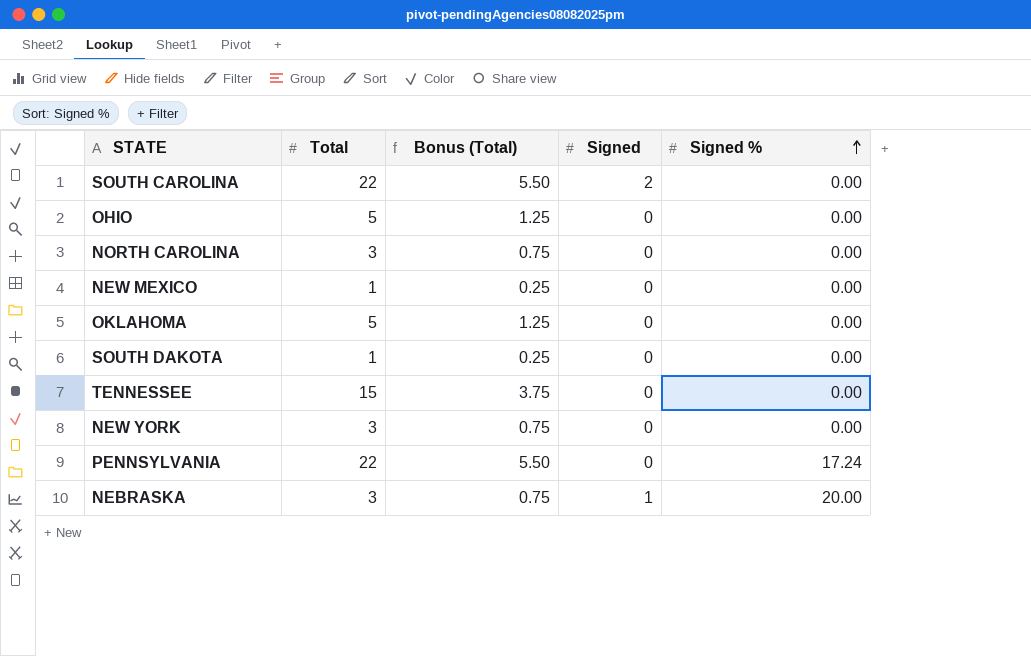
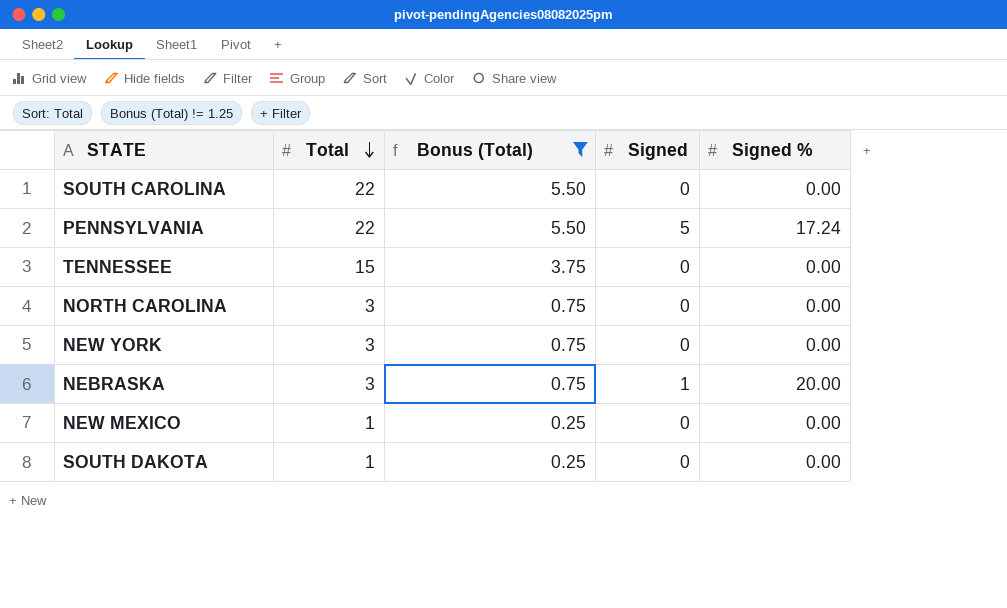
filter: none -> Bonus (Total) != 1.25
row order: Signed % ascending -> Total descending
SOUTH CAROLINA | Signed: 2 -> 0
PENNSYLVANIA | Signed: 0 -> 5

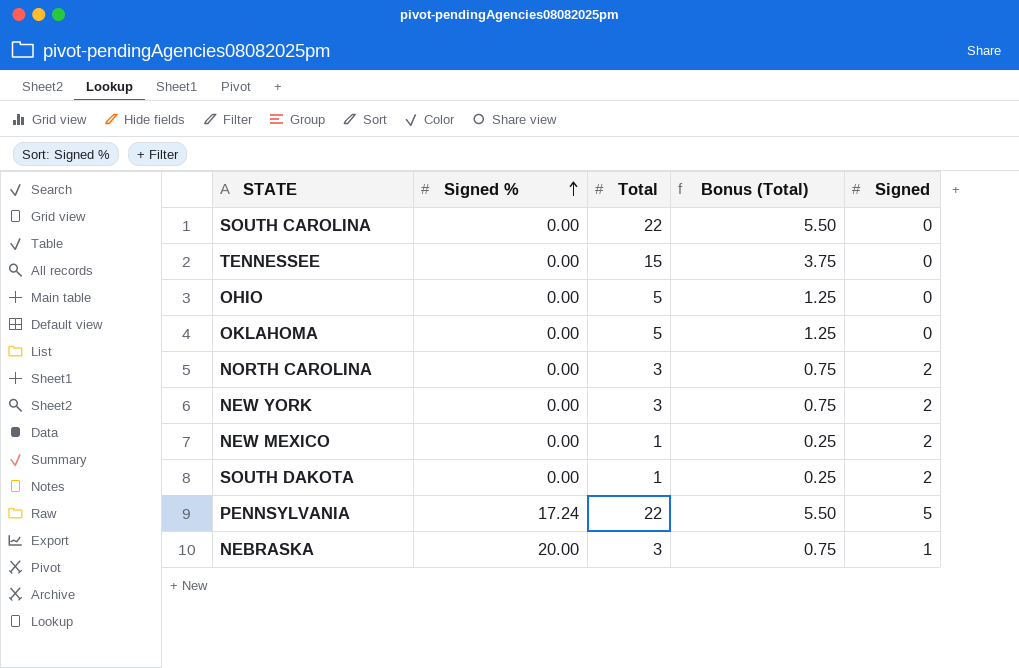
filter: Bonus (Total) != 1.25 -> none
row order: Total descending -> Signed % ascending
column Signed % | position: 5 -> 2
NORTH CAROLINA | Signed: 0 -> 2
NEW YORK | Signed: 0 -> 2
NEW MEXICO | Signed: 0 -> 2
SOUTH DAKOTA | Signed: 0 -> 2

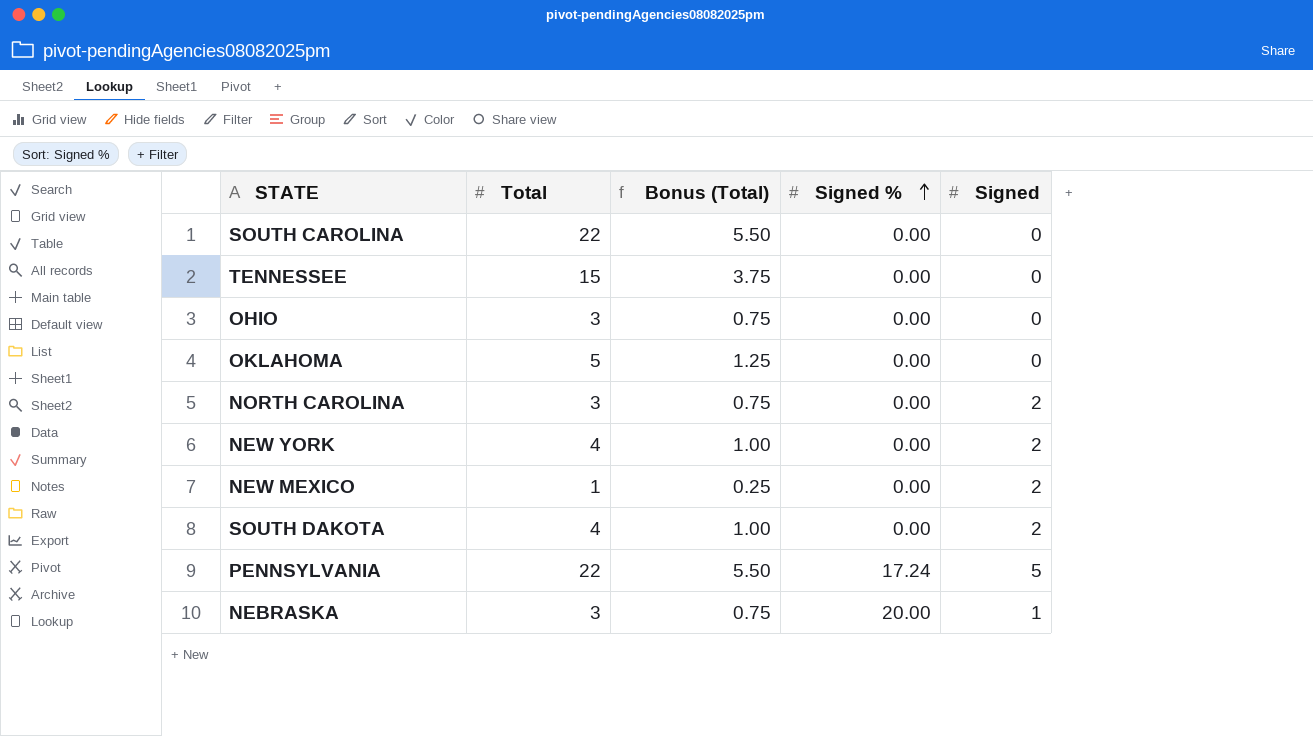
column Signed % | position: 2 -> 4
OHIO | Total: 5 -> 3
OHIO | Bonus (Total): 1.25 -> 0.75
NEW YORK | Total: 3 -> 4
NEW YORK | Bonus (Total): 0.75 -> 1.00
SOUTH DAKOTA | Total: 1 -> 4
SOUTH DAKOTA | Bonus (Total): 0.25 -> 1.00

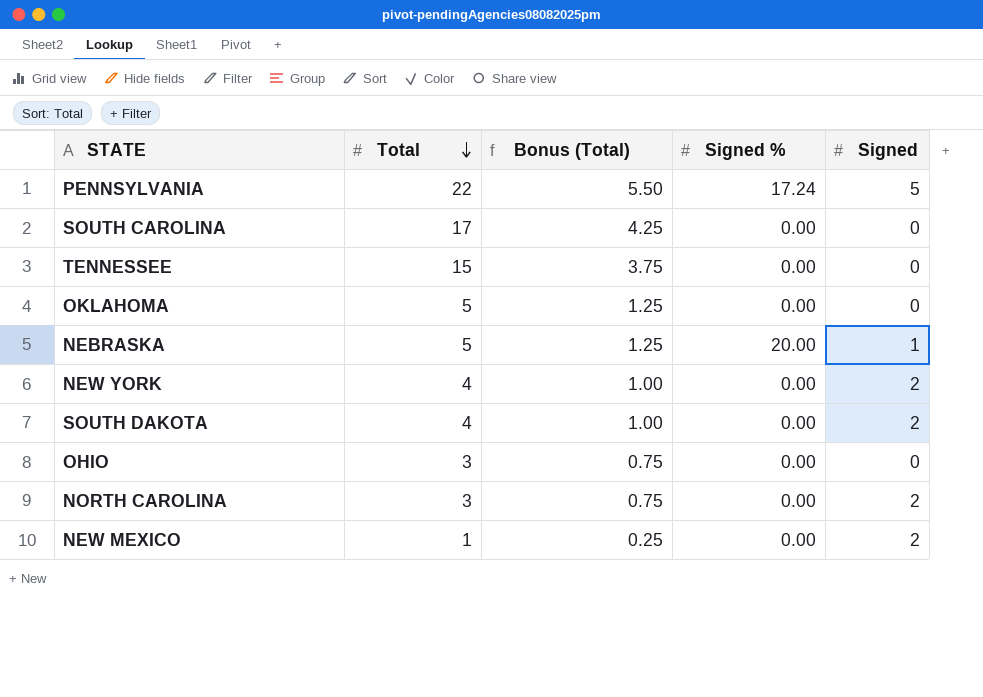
row order: Signed % ascending -> Total descending
SOUTH CAROLINA | Total: 22 -> 17
SOUTH CAROLINA | Bonus (Total): 5.50 -> 4.25
NEBRASKA | Total: 3 -> 5
NEBRASKA | Bonus (Total): 0.75 -> 1.25

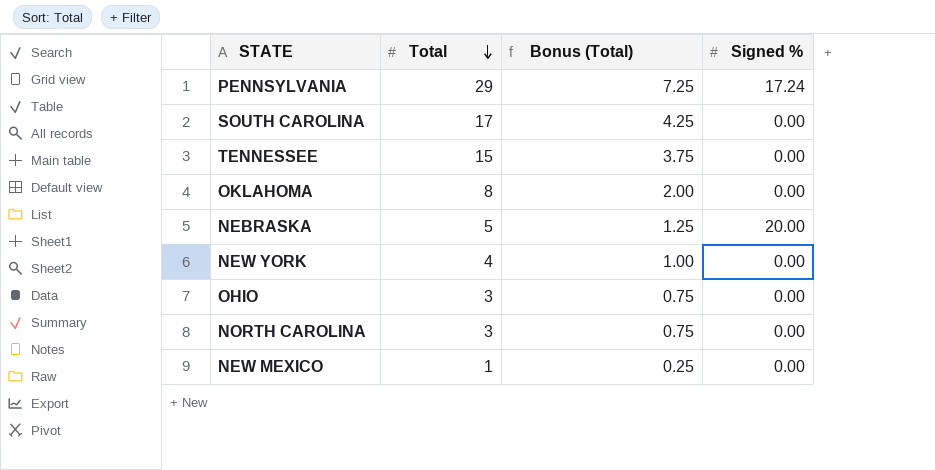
column Signed | position: 5 -> none
row SOUTH DAKOTA: 4 | 1.00 | 0.00 | 2 -> none
PENNSYLVANIA | Total: 22 -> 29
PENNSYLVANIA | Bonus (Total): 5.50 -> 7.25
OKLAHOMA | Total: 5 -> 8
OKLAHOMA | Bonus (Total): 1.25 -> 2.00

